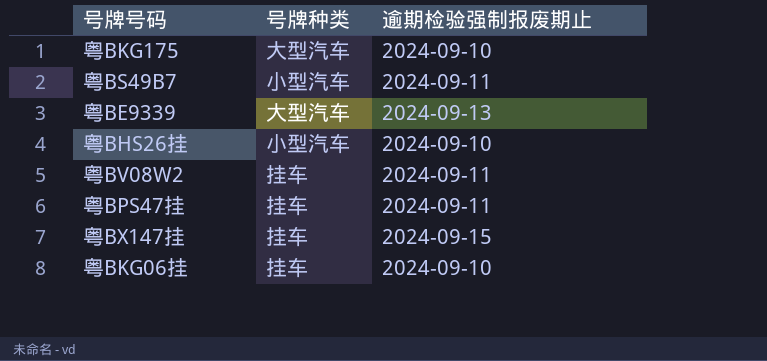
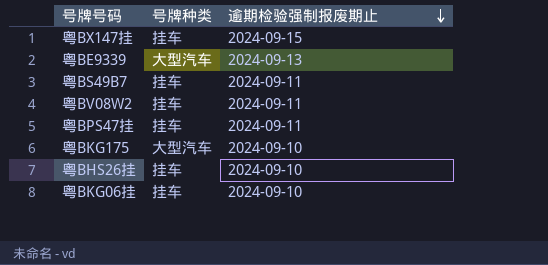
row order: none -> 逾期检验强制报废期止 descending
粤BS49B7 | 号牌种类: 小型汽车 -> 挂车
粤BHS26挂 | 号牌种类: 小型汽车 -> 挂车

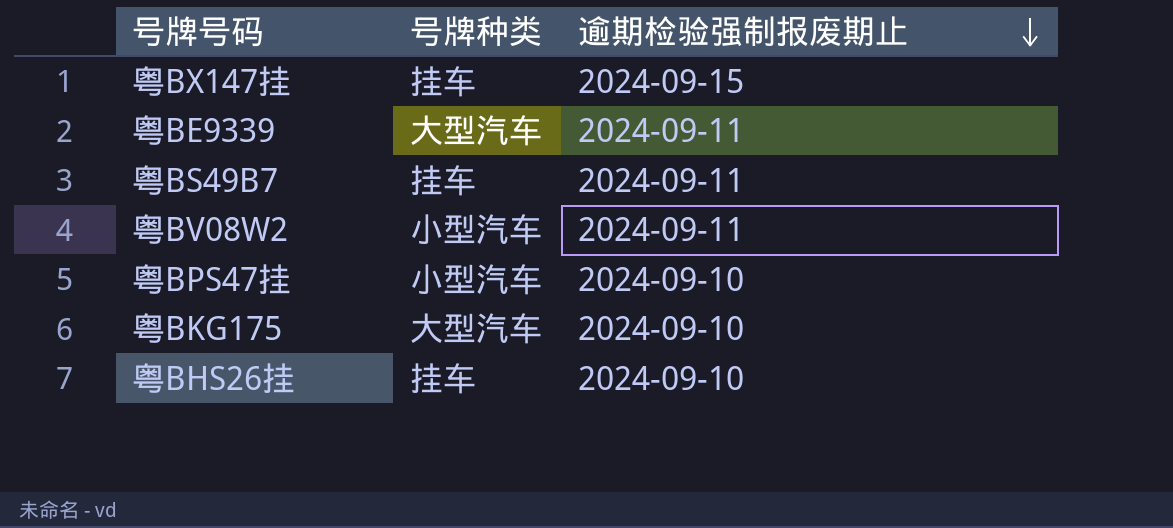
row 粤BKG06挂: 挂车 | 2024-09-10 -> none
粤BE9339 | 逾期检验强制报废期止: 2024-09-13 -> 2024-09-11
粤BV08W2 | 号牌种类: 挂车 -> 小型汽车
粤BPS47挂 | 号牌种类: 挂车 -> 小型汽车
粤BPS47挂 | 逾期检验强制报废期止: 2024-09-11 -> 2024-09-10

